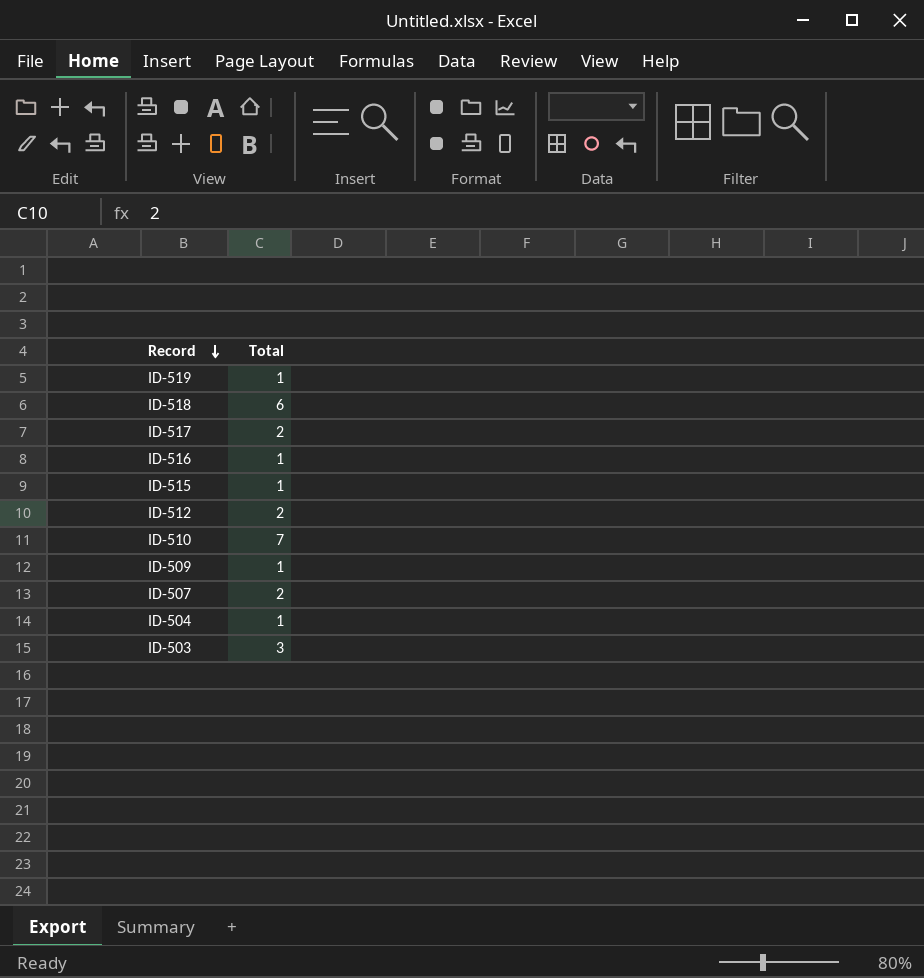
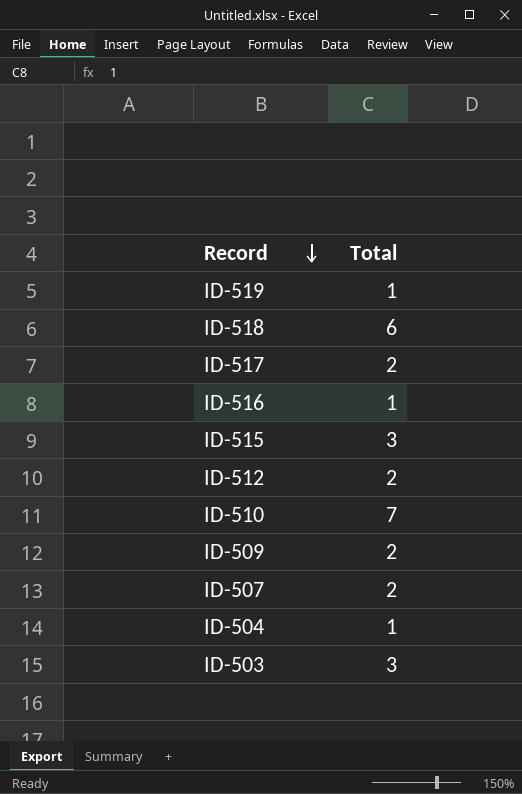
ID-515 | Total: 1 -> 3
ID-509 | Total: 1 -> 2

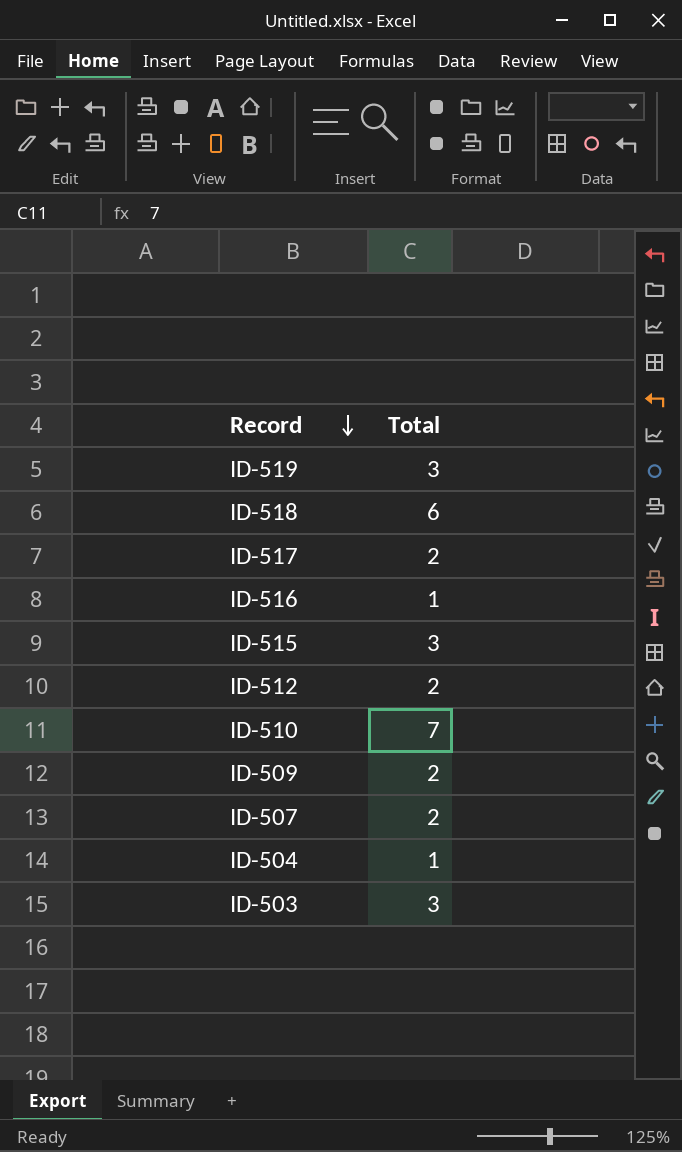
ID-519 | Total: 1 -> 3

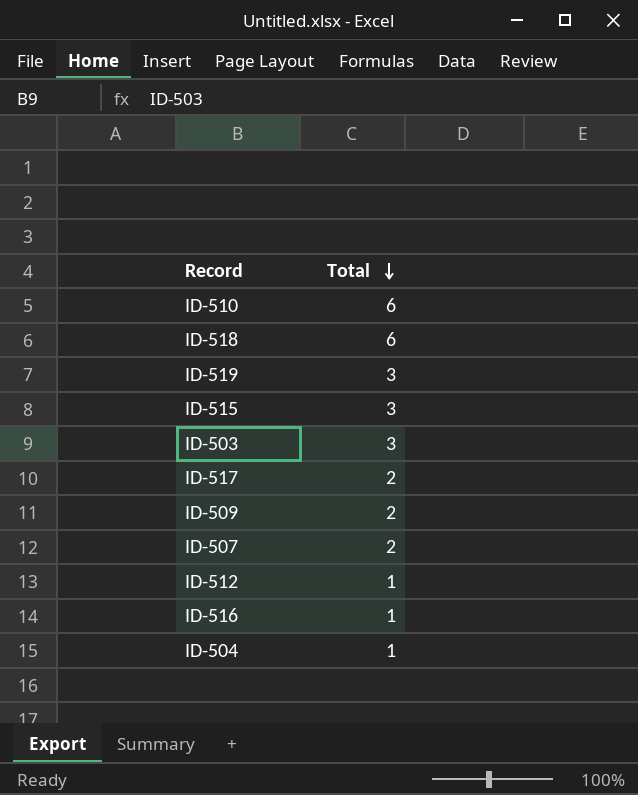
row order: Record descending -> Total descending
ID-510 | Total: 7 -> 6
ID-512 | Total: 2 -> 1

